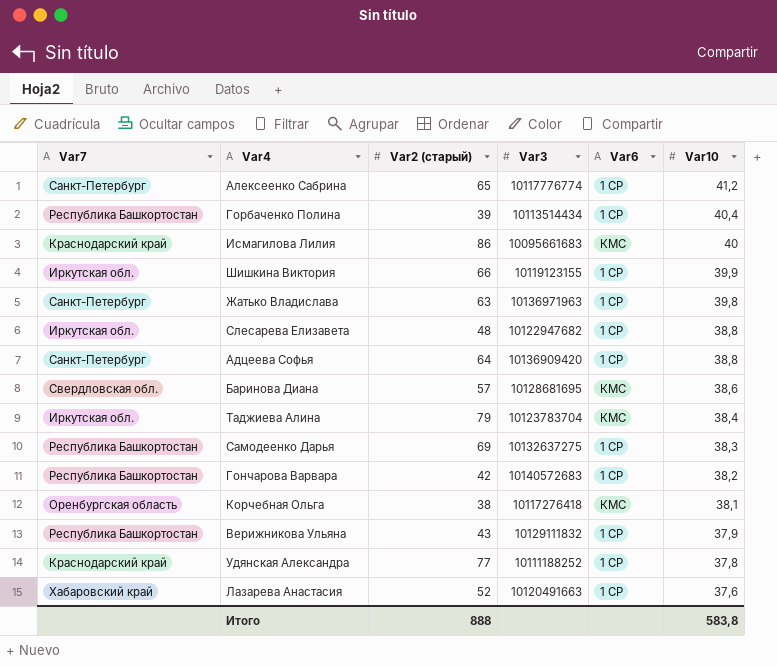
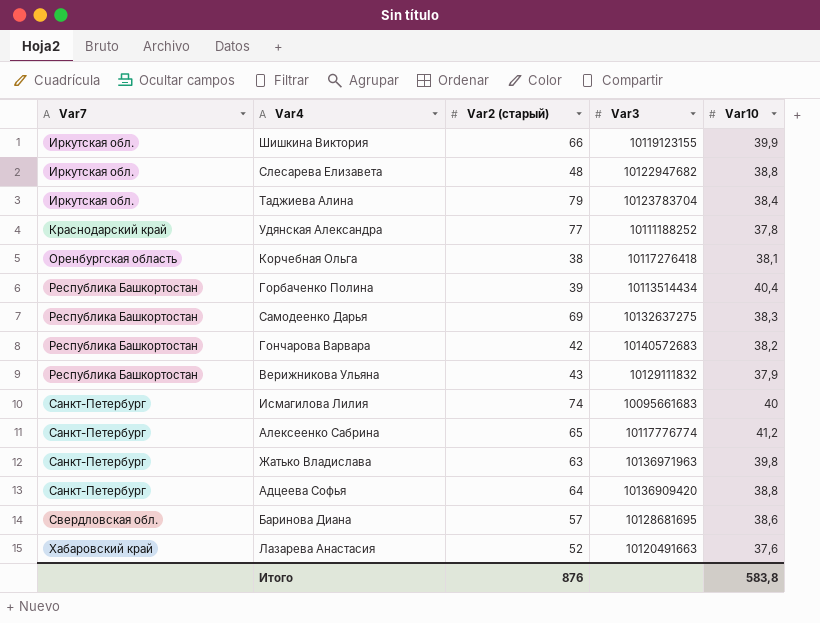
row order: Var10 descending -> Var7 ascending
column Var6 | position: 5 -> none
Исмагилова Лилия | Var7: Краснодарский край -> Санкт-Петербург
Исмагилова Лилия | Var2 (старый): 86 -> 74
Итого | Var2 (старый): 888 -> 876

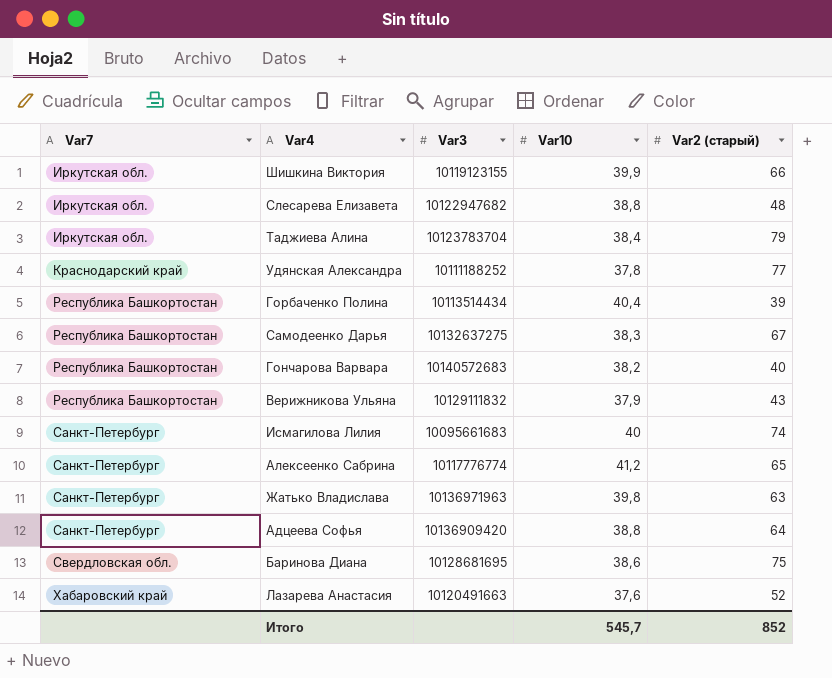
column Var2 (старый) | position: 3 -> 5
row Корчебная Ольга: Оренбургская область | 38 | 10117276418 | 38,1 -> none
Самодеенко Дарья | Var2 (старый): 69 -> 67
Гончарова Варвара | Var2 (старый): 42 -> 40
Баринова Диана | Var2 (старый): 57 -> 75
Итого | Var10: 583,8 -> 545,7
Итого | Var2 (старый): 876 -> 852

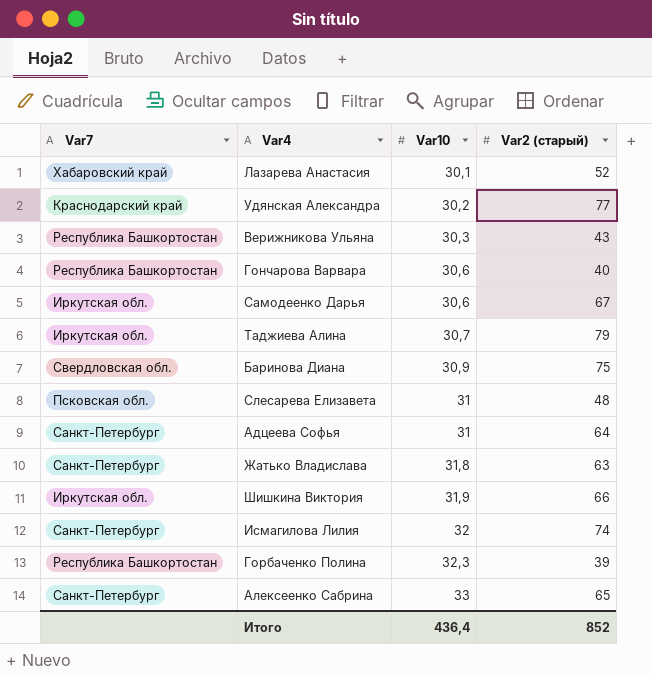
row order: Var7 ascending -> Var10 ascending
column Var3 | position: 3 -> none
Лазарева Анастасия | Var10: 37,6 -> 30,1
Удянская Александра | Var10: 37,8 -> 30,2
Верижникова Ульяна | Var10: 37,9 -> 30,3
Гончарова Варвара | Var10: 38,2 -> 30,6
Самодеенко Дарья | Var7: Республика Башкортостан -> Иркутская обл.
Самодеенко Дарья | Var10: 38,3 -> 30,6
Таджиева Алина | Var10: 38,4 -> 30,7
Баринова Диана | Var10: 38,6 -> 30,9
Слесарева Елизавета | Var7: Иркутская обл. -> Псковская обл.
Слесарева Елизавета | Var10: 38,8 -> 31
Адцеева Софья | Var10: 38,8 -> 31
Жатько Владислава | Var10: 39,8 -> 31,8
Шишкина Виктория | Var10: 39,9 -> 31,9
Исмагилова Лилия | Var10: 40 -> 32
Горбаченко Полина | Var10: 40,4 -> 32,3
Алексеенко Сабрина | Var10: 41,2 -> 33
Итого | Var10: 545,7 -> 436,4

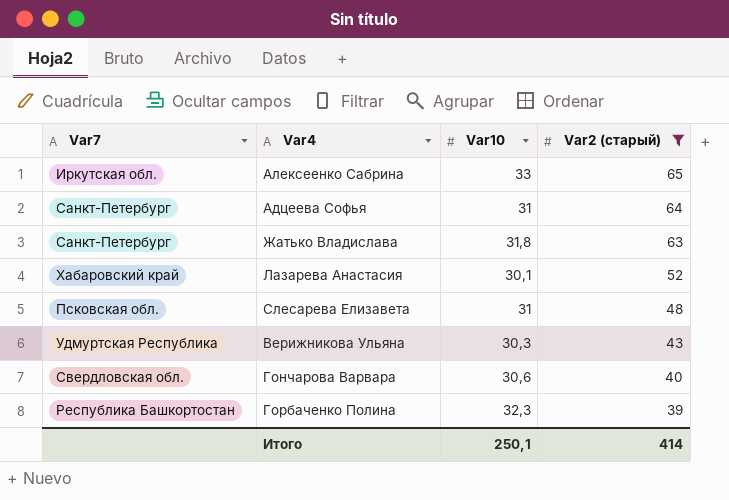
filter: none -> Var2 (старый) <= 65
row order: Var10 ascending -> Var2 (старый) descending
Алексеенко Сабрина | Var7: Санкт-Петербург -> Иркутская обл.
Верижникова Ульяна | Var7: Республика Башкортостан -> Удмуртская Республика
Гончарова Варвара | Var7: Республика Башкортостан -> Свердловская обл.
Итого | Var10: 436,4 -> 250,1
Итого | Var2 (старый): 852 -> 414

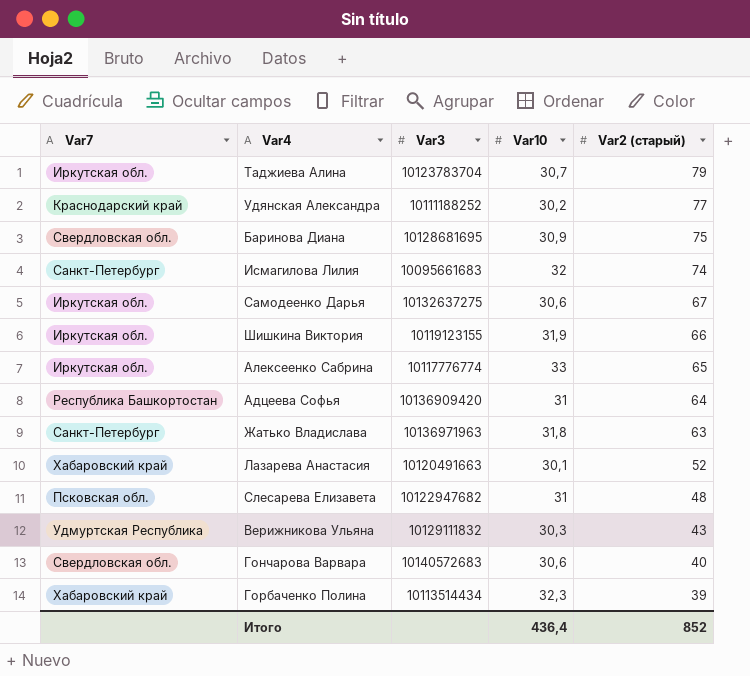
filter: Var2 (старый) <= 65 -> none
column Var3 | position: none -> 3
Адцеева Софья | Var7: Санкт-Петербург -> Республика Башкортостан
Горбаченко Полина | Var7: Республика Башкортостан -> Хабаровский край
Итого | Var10: 250,1 -> 436,4
Итого | Var2 (старый): 414 -> 852

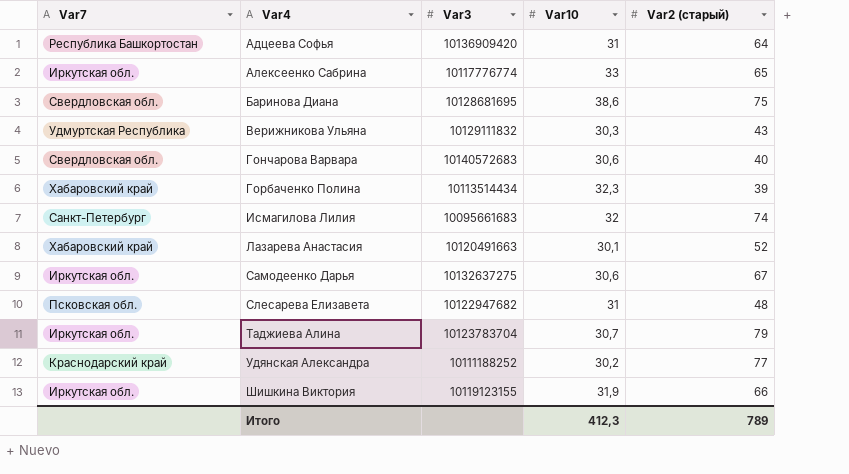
row order: Var2 (старый) descending -> Var4 ascending
row Жатько Владислава: Санкт-Петербург | 10136971963 | 31,8 | 63 -> none
Баринова Диана | Var10: 30,9 -> 38,6
Итого | Var10: 436,4 -> 412,3
Итого | Var2 (старый): 852 -> 789

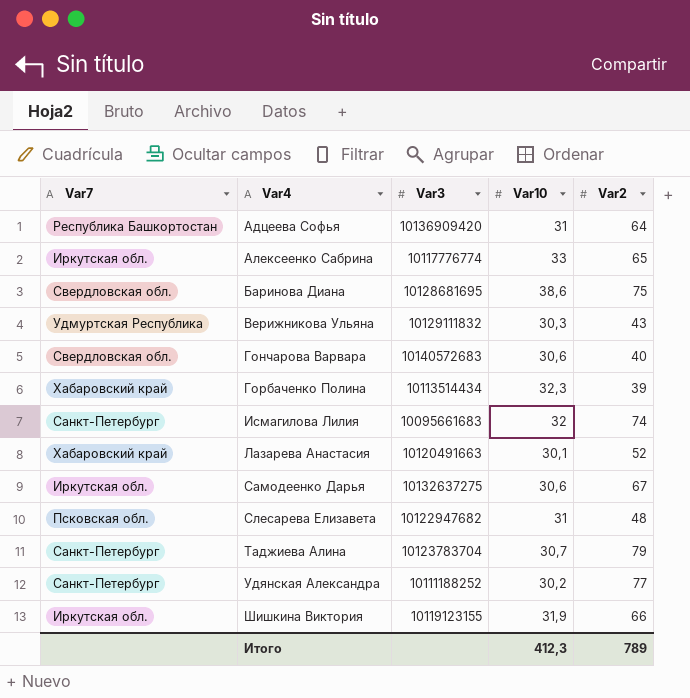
column name: Var2 (старый) -> Var2
Таджиева Алина | Var7: Иркутская обл. -> Санкт-Петербург
Удянская Александра | Var7: Краснодарский край -> Санкт-Петербург

